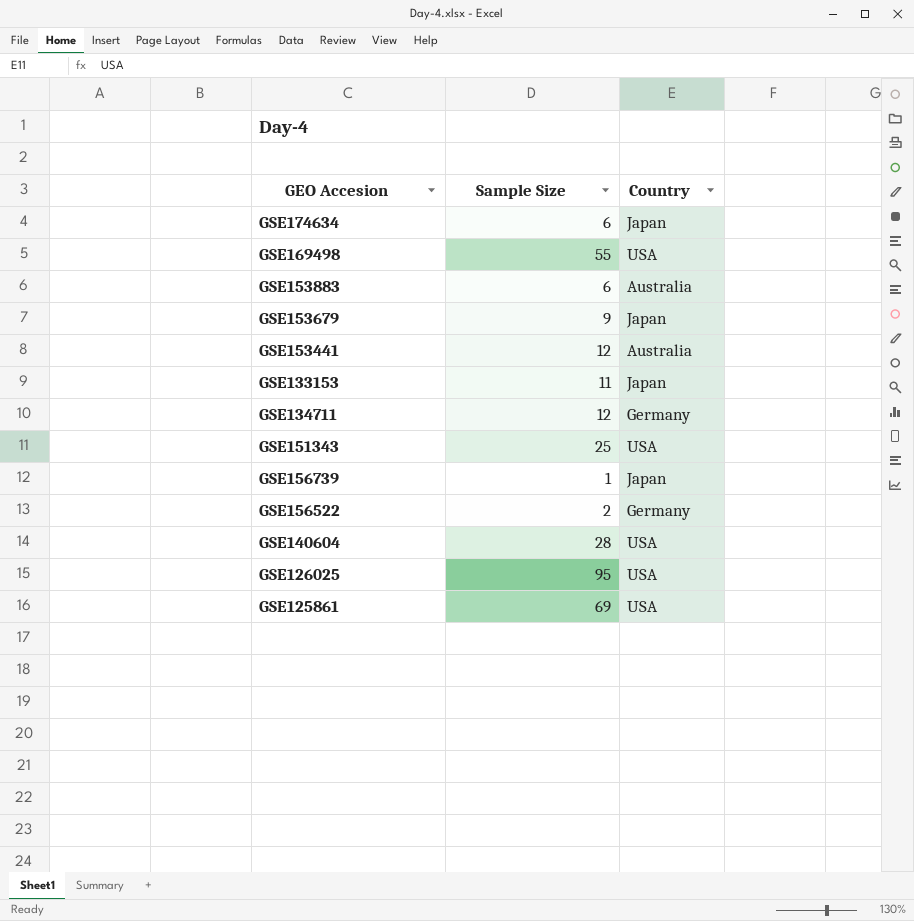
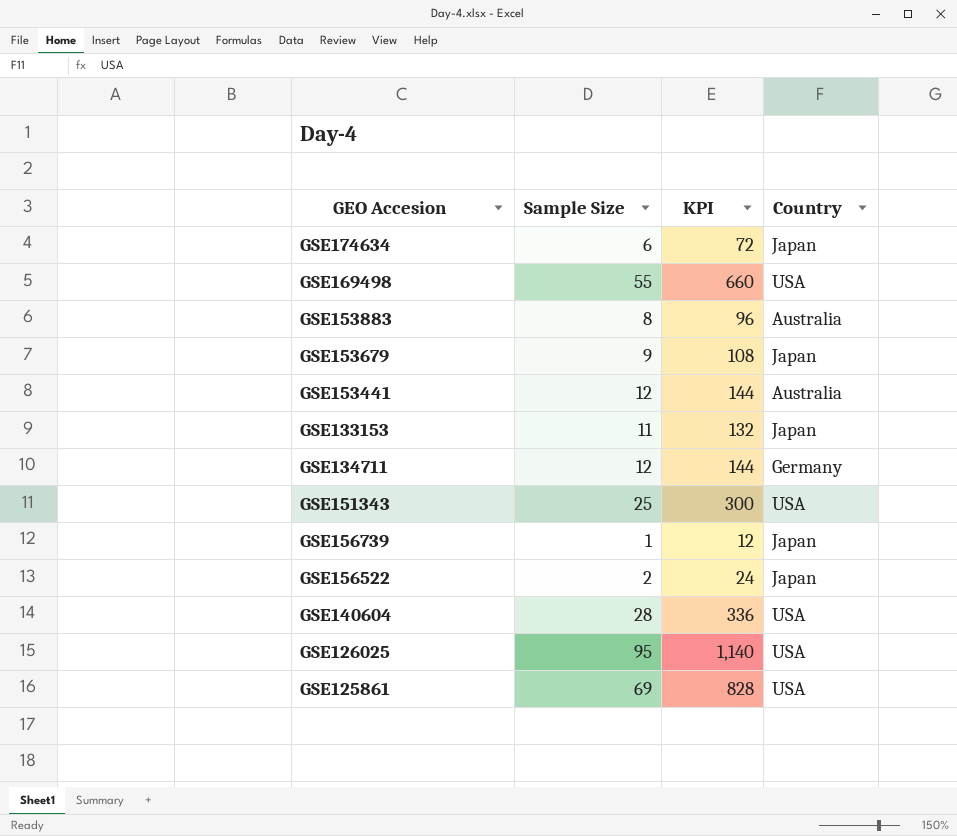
column KPI | formula: none -> [Sample Size] * 12
GSE153883 | Sample Size: 6 -> 8
GSE156522 | Country: Germany -> Japan

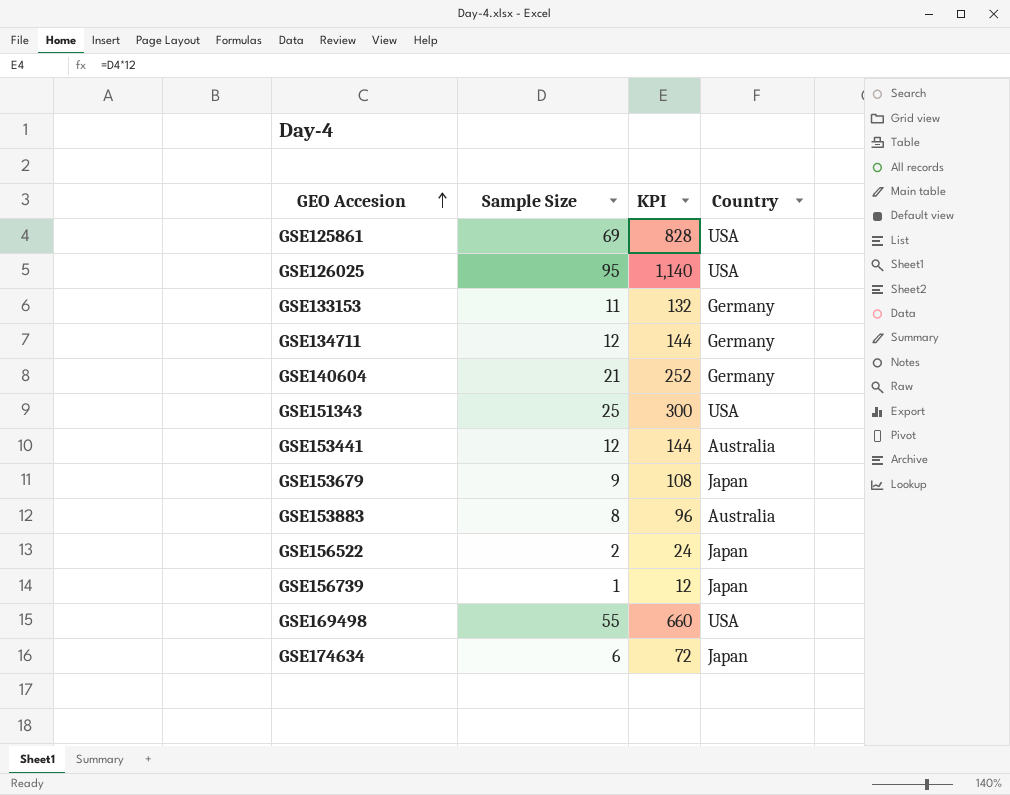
row order: none -> GEO Accesion ascending
GSE133153 | Country: Japan -> Germany
GSE140604 | Sample Size: 28 -> 21
GSE140604 | KPI: 336 -> 252
GSE140604 | Country: USA -> Germany

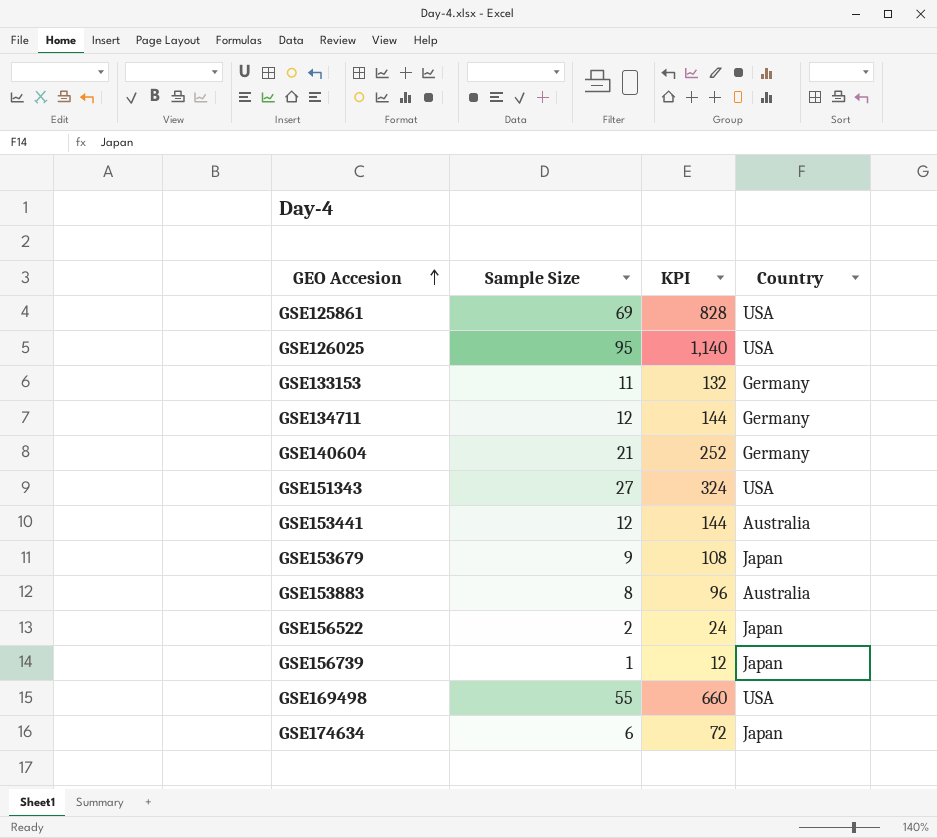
GSE151343 | Sample Size: 25 -> 27
GSE151343 | KPI: 300 -> 324

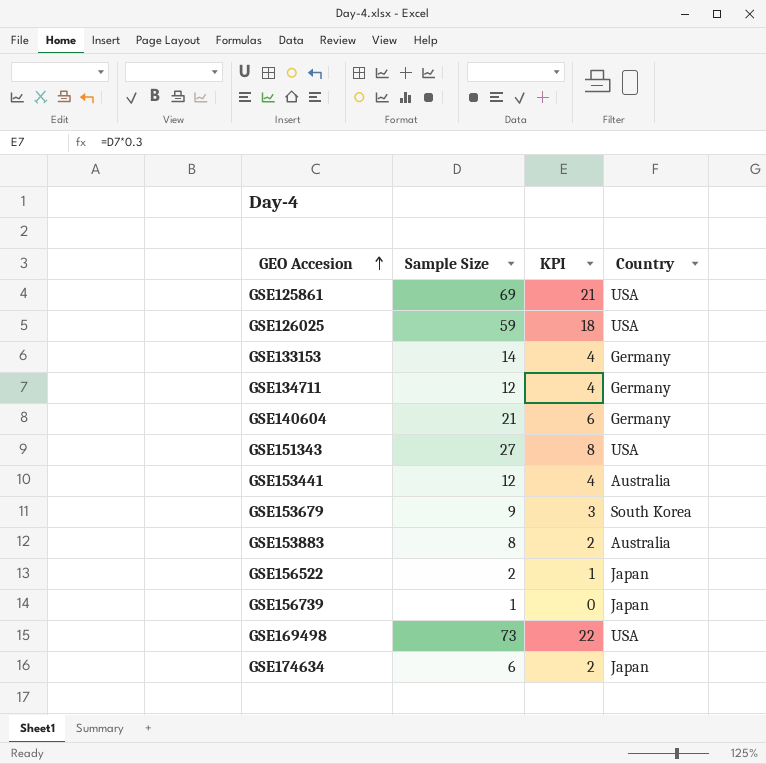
column KPI | formula: [Sample Size] * 12 -> [Sample Size] * 0.3
GSE126025 | Sample Size: 95 -> 59
GSE133153 | Sample Size: 11 -> 14
GSE153679 | Country: Japan -> South Korea
GSE169498 | Sample Size: 55 -> 73

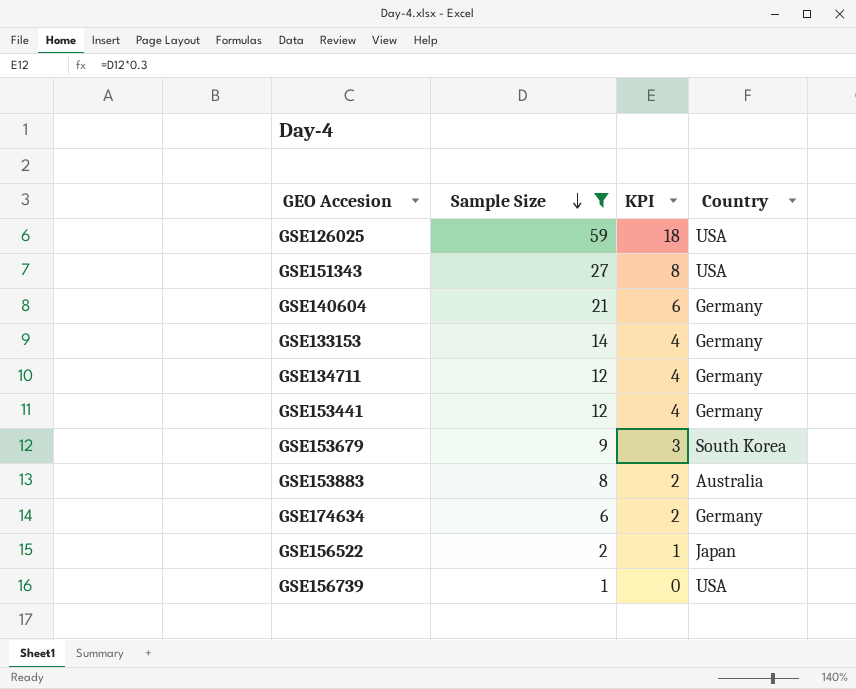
filter: none -> Sample Size <= 59
row order: GEO Accesion ascending -> Sample Size descending
GSE153441 | Country: Australia -> Germany
GSE174634 | Country: Japan -> Germany
GSE156739 | Country: Japan -> USA

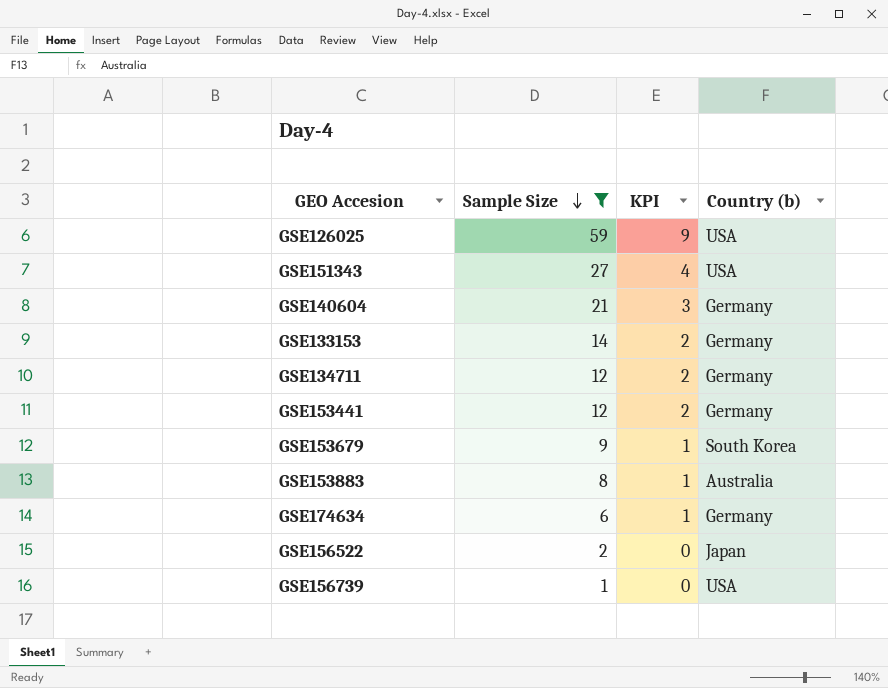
column KPI | formula: [Sample Size] * 0.3 -> [Sample Size] * 0.15
column name: Country -> Country (b)

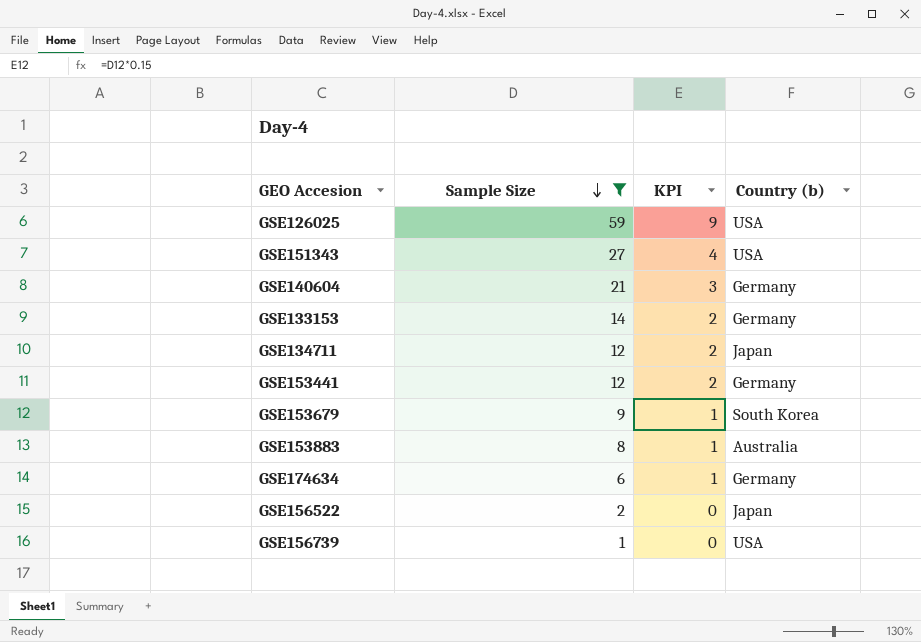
GSE134711 | Country (b): Germany -> Japan

